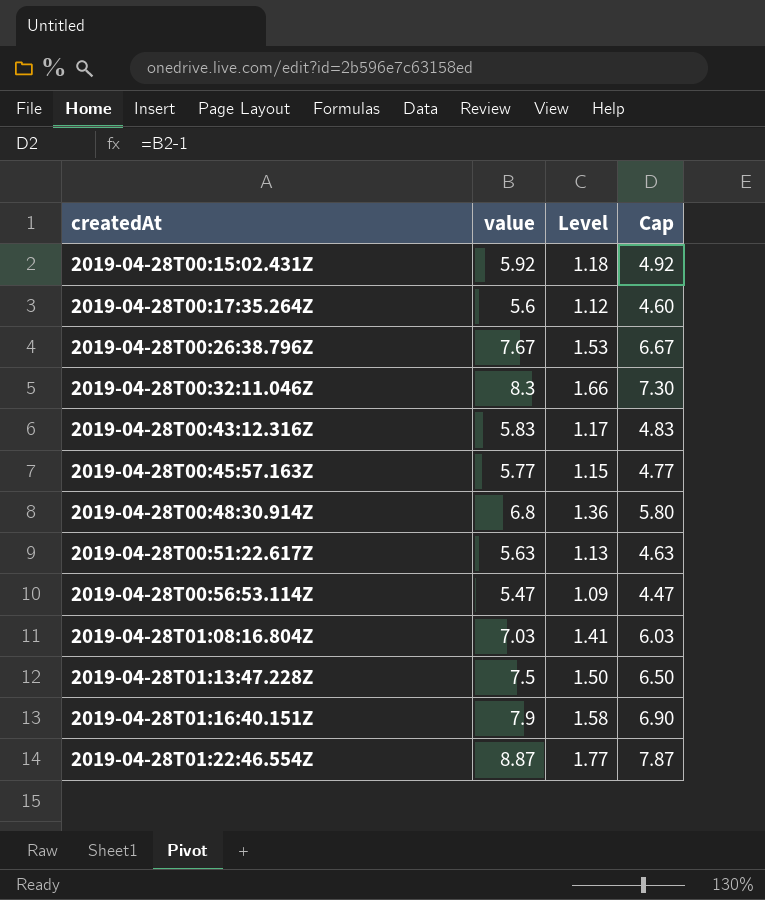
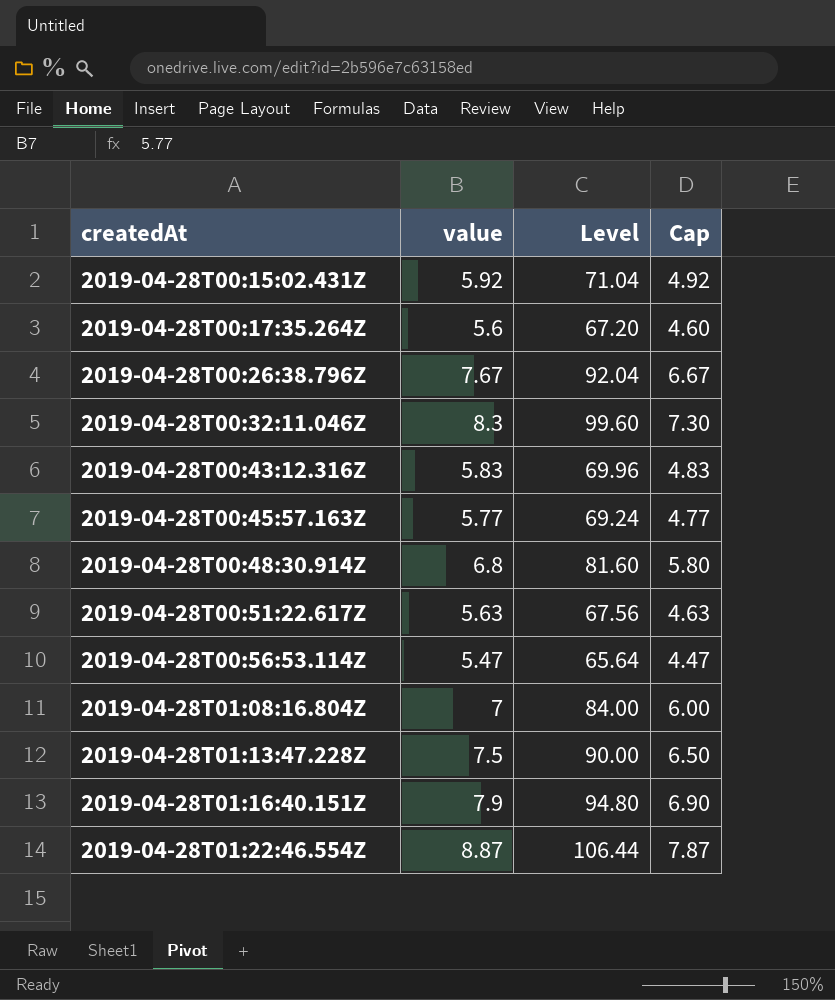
column Level | formula: [value] * 0.2 -> [value] * 12
2019-04-28T01:08:16.804Z | value: 7.03 -> 7
2019-04-28T01:08:16.804Z | Cap: 6.03 -> 6.00

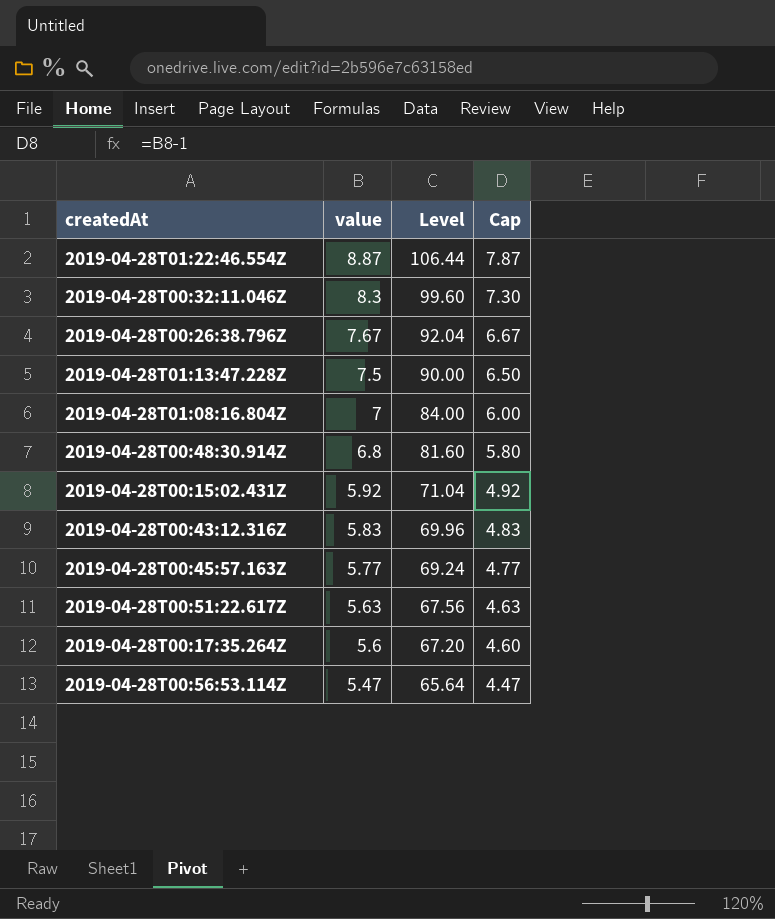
row order: createdAt ascending -> value descending
row 2019-04-28T01:16:40.151Z: 7.9 | 94.80 | 6.90 -> none

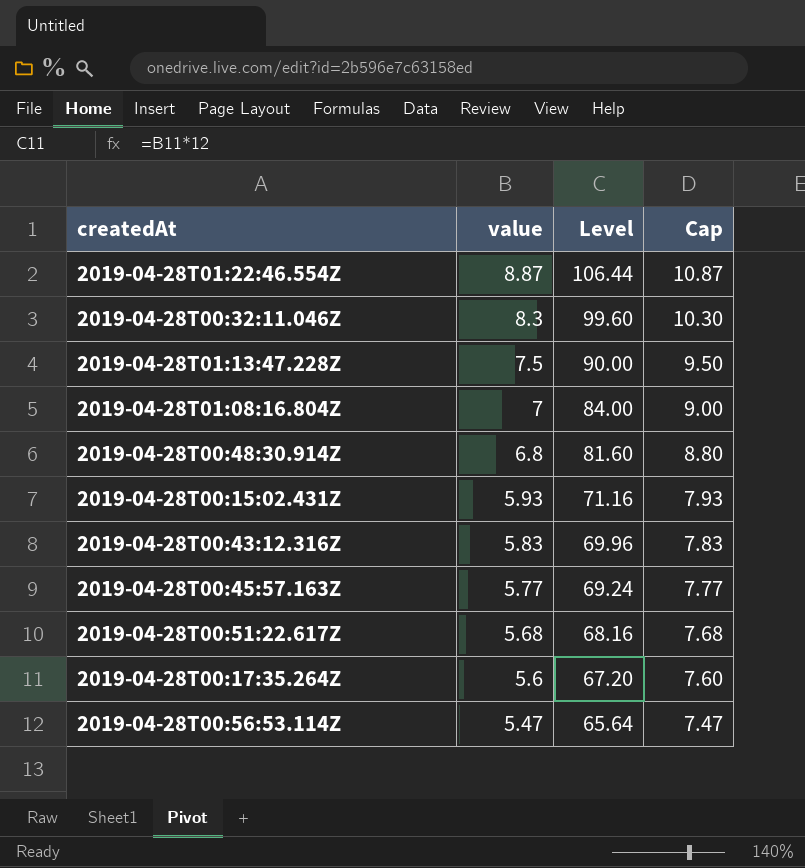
column Cap | formula: [value] - 1 -> [value] + 2
row 2019-04-28T00:26:38.796Z: 7.67 | 92.04 | 6.67 -> none
2019-04-28T00:15:02.431Z | value: 5.92 -> 5.93
2019-04-28T00:15:02.431Z | Level: 71.04 -> 71.16
2019-04-28T00:51:22.617Z | value: 5.63 -> 5.68
2019-04-28T00:51:22.617Z | Level: 67.56 -> 68.16

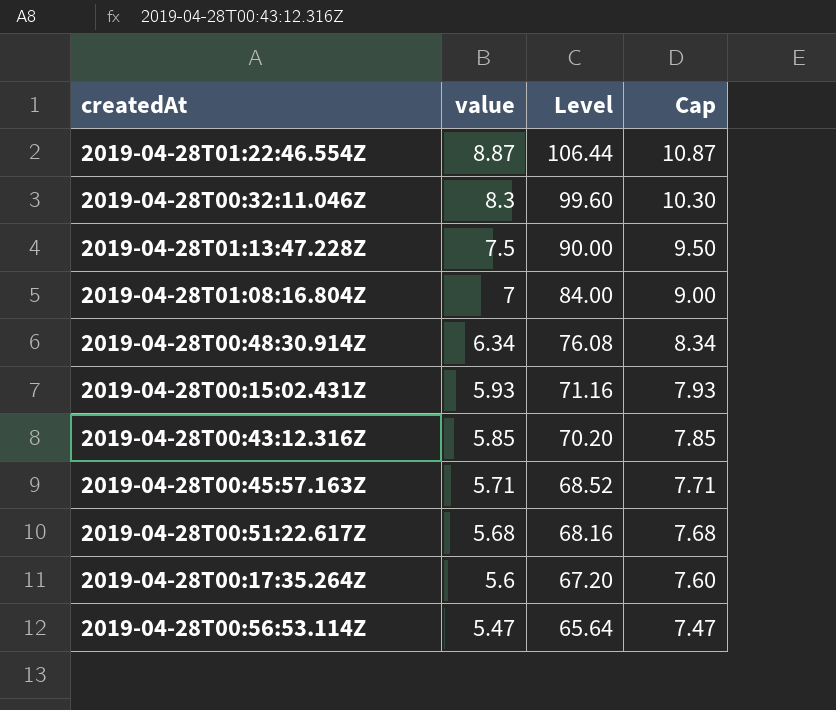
2019-04-28T00:48:30.914Z | value: 6.8 -> 6.34
2019-04-28T00:48:30.914Z | Level: 81.60 -> 76.08
2019-04-28T00:48:30.914Z | Cap: 8.80 -> 8.34
2019-04-28T00:43:12.316Z | value: 5.83 -> 5.85
2019-04-28T00:43:12.316Z | Level: 69.96 -> 70.20
2019-04-28T00:43:12.316Z | Cap: 7.83 -> 7.85
2019-04-28T00:45:57.163Z | value: 5.77 -> 5.71
2019-04-28T00:45:57.163Z | Level: 69.24 -> 68.52
2019-04-28T00:45:57.163Z | Cap: 7.77 -> 7.71

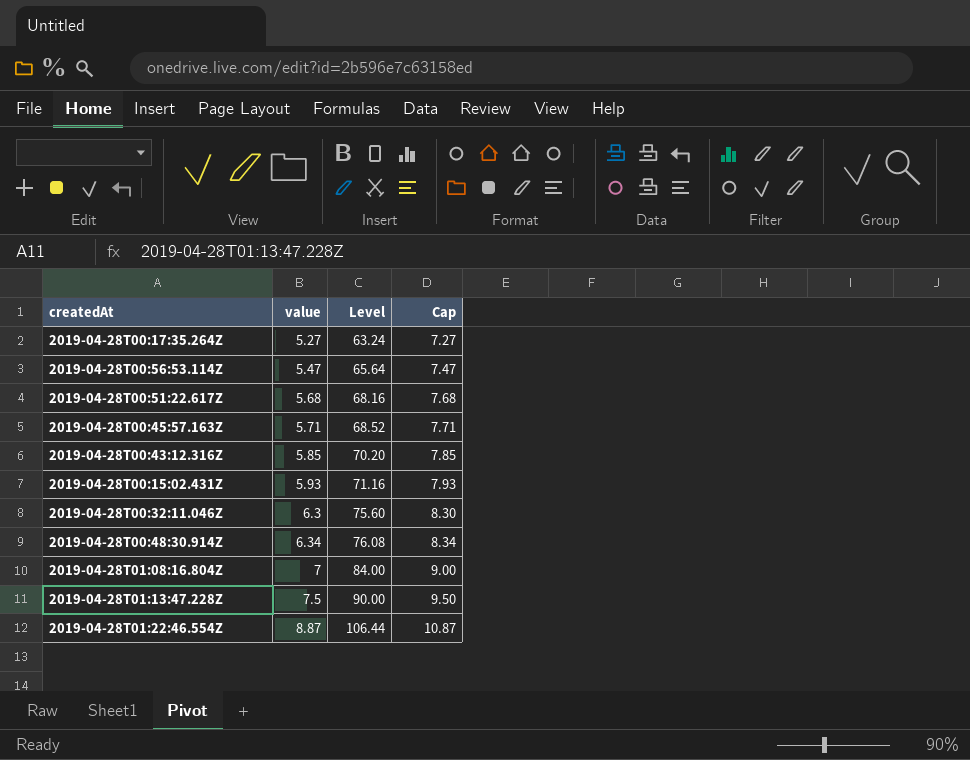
row order: value descending -> value ascending
2019-04-28T00:17:35.264Z | value: 5.6 -> 5.27
2019-04-28T00:17:35.264Z | Level: 67.20 -> 63.24
2019-04-28T00:17:35.264Z | Cap: 7.60 -> 7.27
2019-04-28T00:32:11.046Z | value: 8.3 -> 6.3
2019-04-28T00:32:11.046Z | Level: 99.60 -> 75.60
2019-04-28T00:32:11.046Z | Cap: 10.30 -> 8.30

